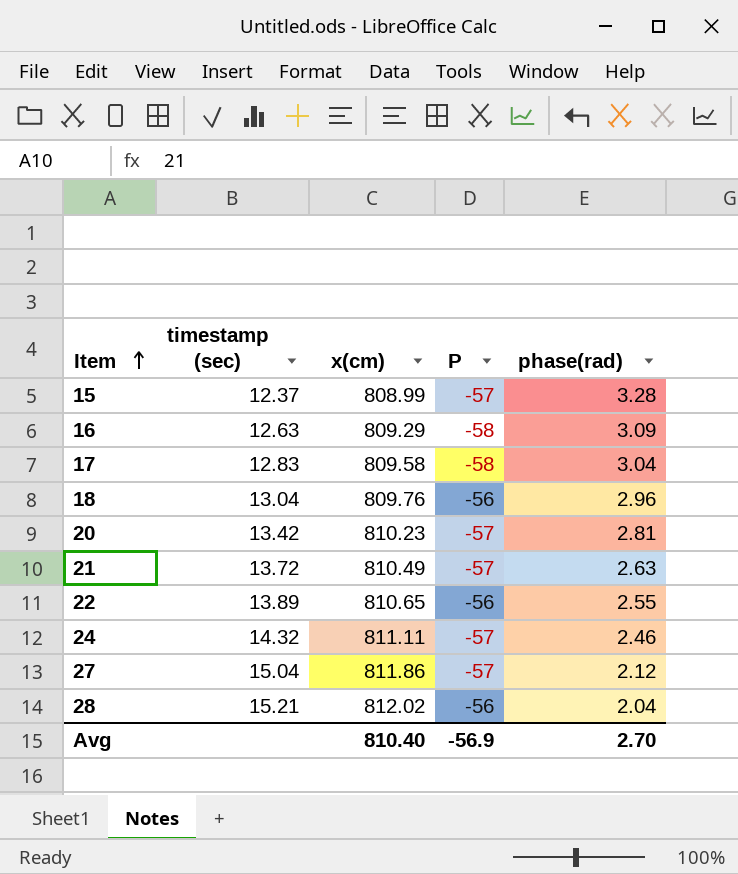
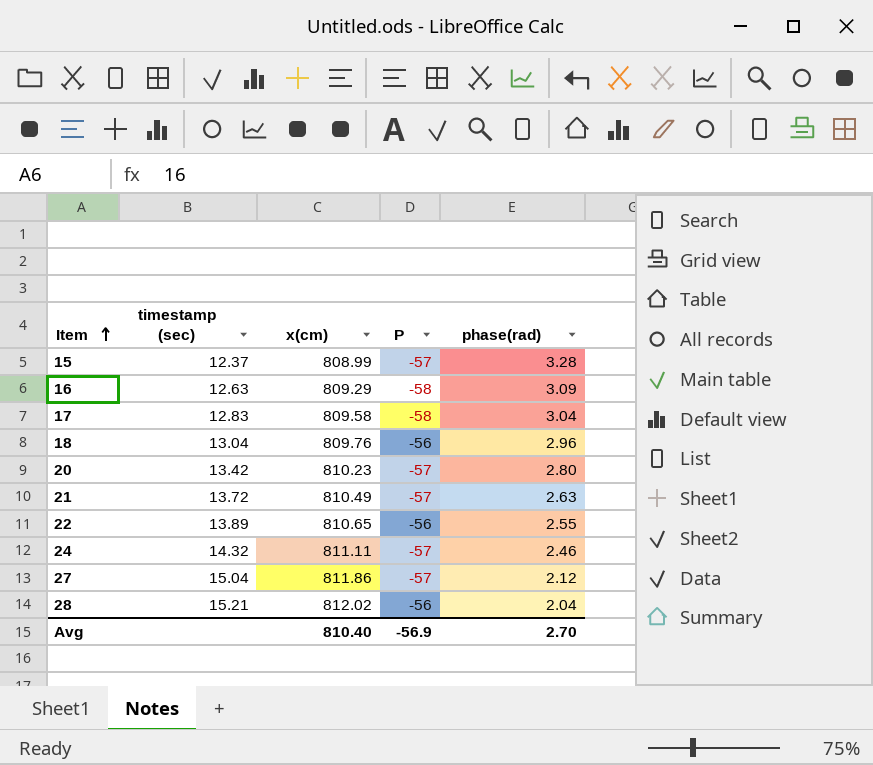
20 | phase(rad): 2.81 -> 2.80

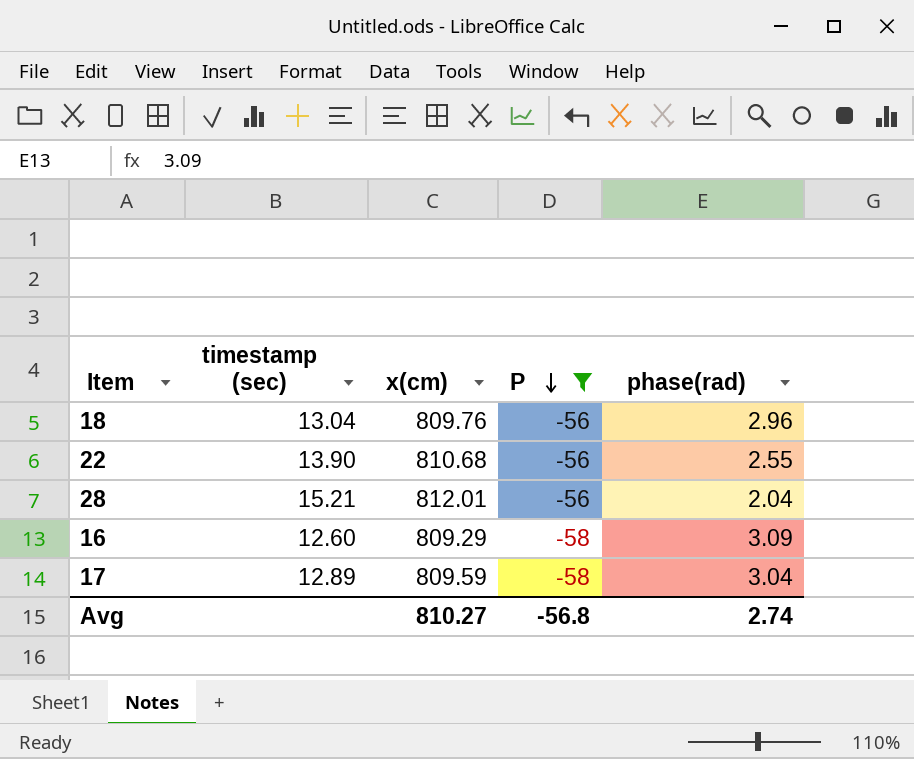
filter: none -> P != -57
row order: Item ascending -> P descending
22 | timestamp (sec): 13.89 -> 13.90
22 | x(cm): 810.65 -> 810.68
28 | x(cm): 812.02 -> 812.01
16 | timestamp (sec): 12.63 -> 12.60
17 | timestamp (sec): 12.83 -> 12.89
17 | x(cm): 809.58 -> 809.59
Avg | x(cm): 810.40 -> 810.27
Avg | P: -56.9 -> -56.8
Avg | phase(rad): 2.70 -> 2.74

